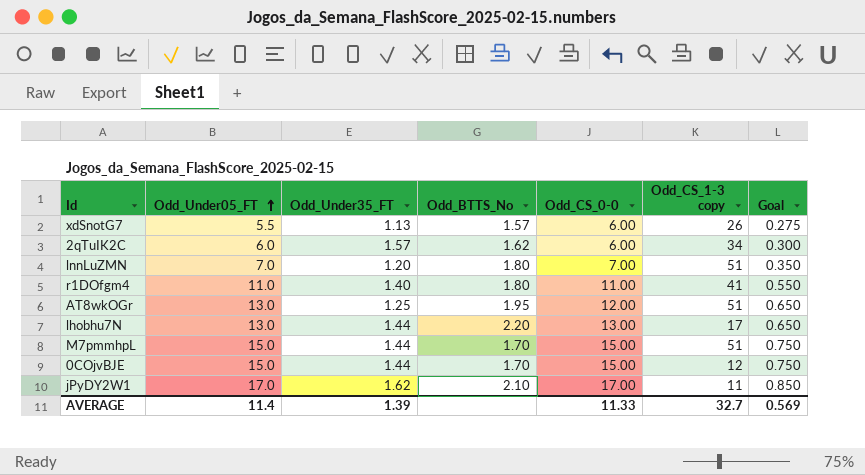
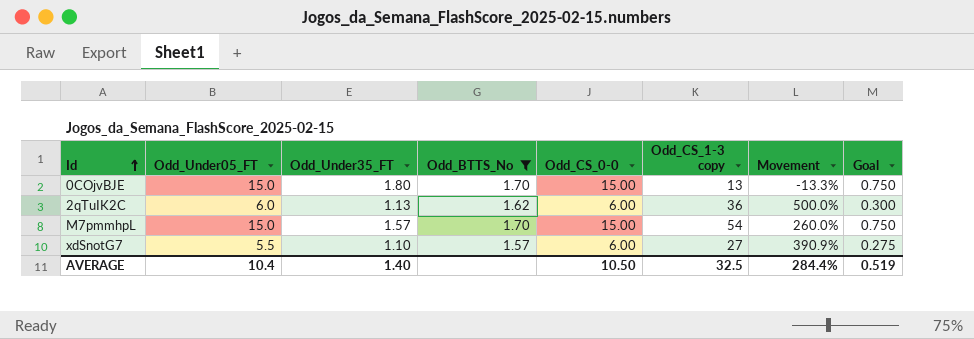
filter: none -> Odd_BTTS_No <= 1.70
row order: Odd_Under05_FT ascending -> Id ascending
column Movement | formula: none -> ([Odd_CS_1-3 copy] - [Odd_Under05_FT]) / [Odd_Under05_FT]
0COjvBJE | Odd_Under35_FT: 1.44 -> 1.80
0COjvBJE | Odd_CS_1-3 copy: 12 -> 13
2qTuIK2C | Odd_Under35_FT: 1.57 -> 1.13
2qTuIK2C | Odd_CS_1-3 copy: 34 -> 36
M7pmmhpL | Odd_Under35_FT: 1.44 -> 1.57
M7pmmhpL | Odd_CS_1-3 copy: 51 -> 54
xdSnotG7 | Odd_Under35_FT: 1.13 -> 1.10
xdSnotG7 | Odd_CS_1-3 copy: 26 -> 27
AVERAGE | Odd_Under05_FT: 11.4 -> 10.4
AVERAGE | Odd_Under35_FT: 1.39 -> 1.40
AVERAGE | Odd_CS_0-0: 11.33 -> 10.50
AVERAGE | Odd_CS_1-3 copy: 32.7 -> 32.5
AVERAGE | Goal: 0.569 -> 0.519

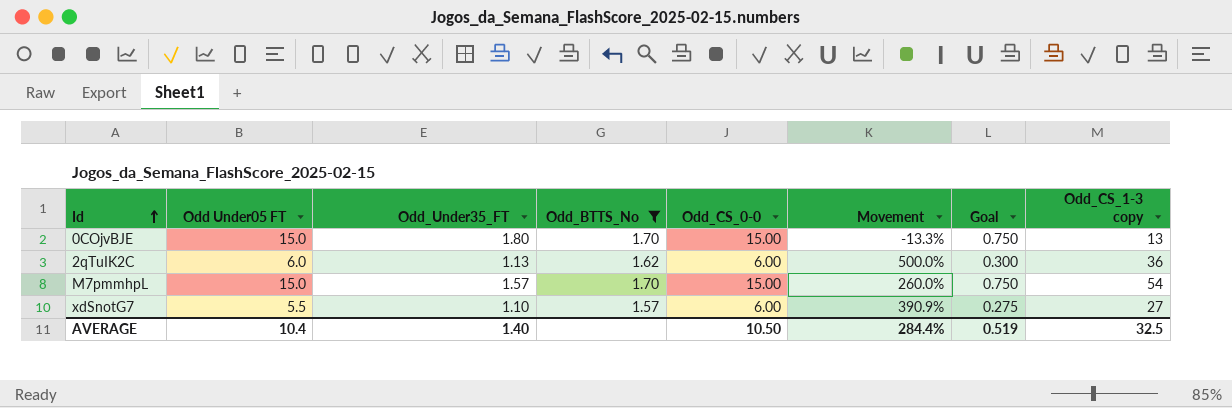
column name: Odd_Under05_FT -> Odd Under05 FT
column Odd_CS_1-3 copy | position: 6 -> 8

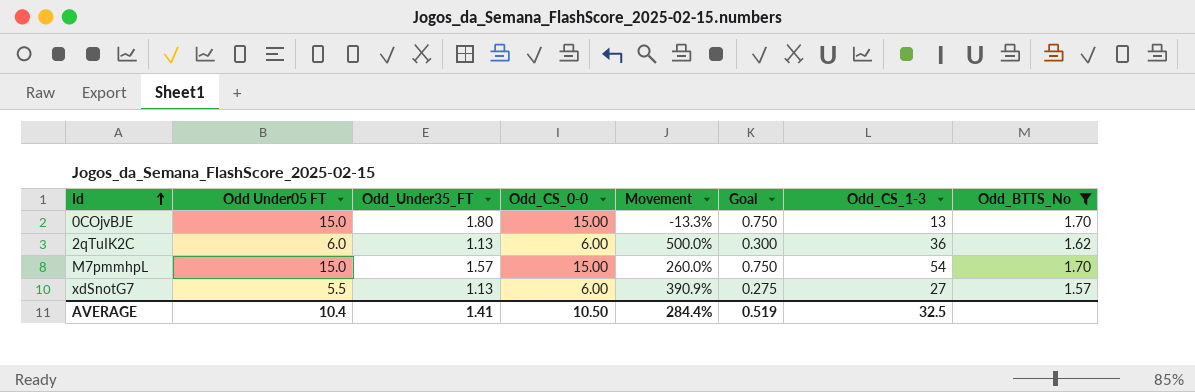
column name: Odd_CS_1-3 copy -> Odd_CS_1-3
column Odd_BTTS_No | position: 4 -> 8
xdSnotG7 | Odd_Under35_FT: 1.10 -> 1.13
AVERAGE | Odd_Under35_FT: 1.40 -> 1.41

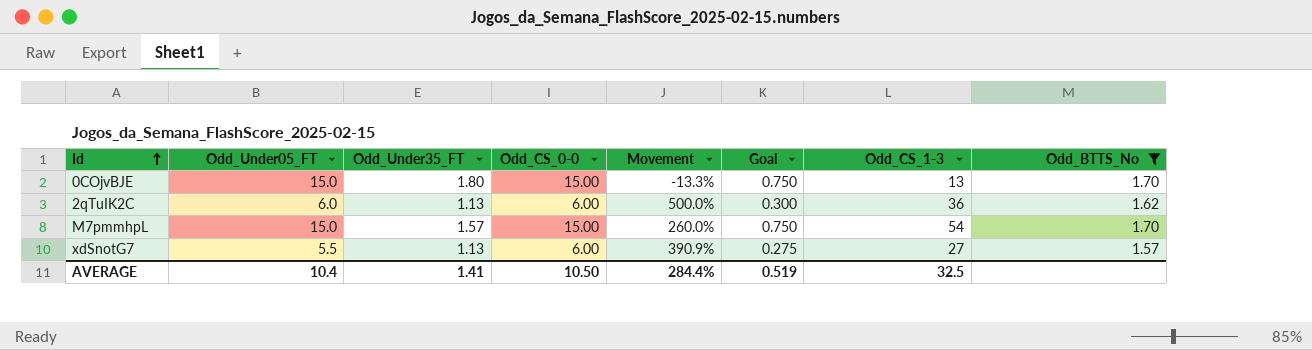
column name: Odd Under05 FT -> Odd_Under05_FT

